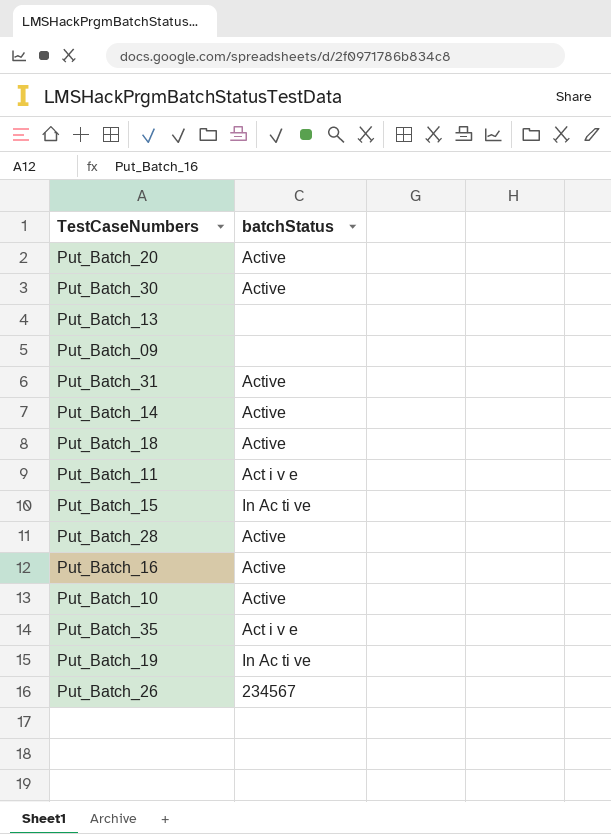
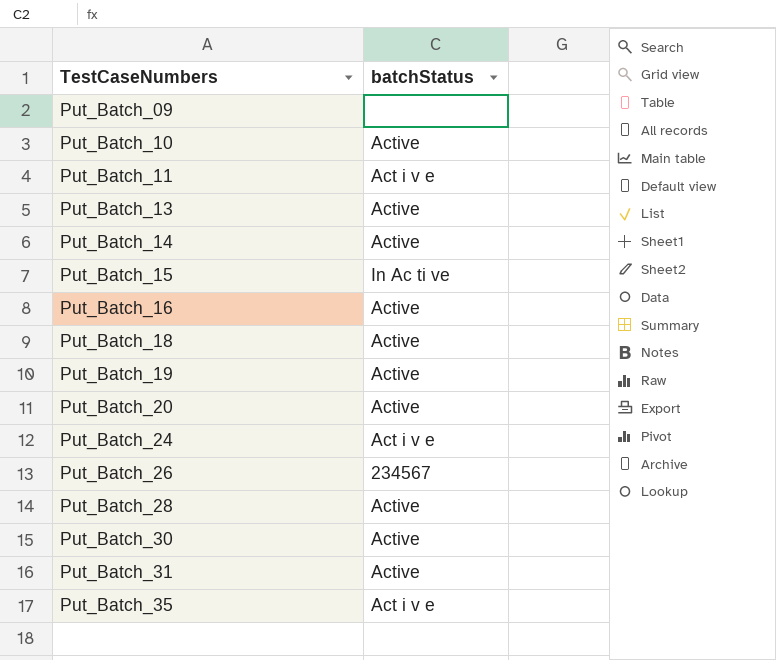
row order: none -> TestCaseNumbers ascending
Put_Batch_13 | batchStatus: none -> Active
Put_Batch_19 | batchStatus: In Ac ti ve -> Active
row Put_Batch_24: none -> Act i v e

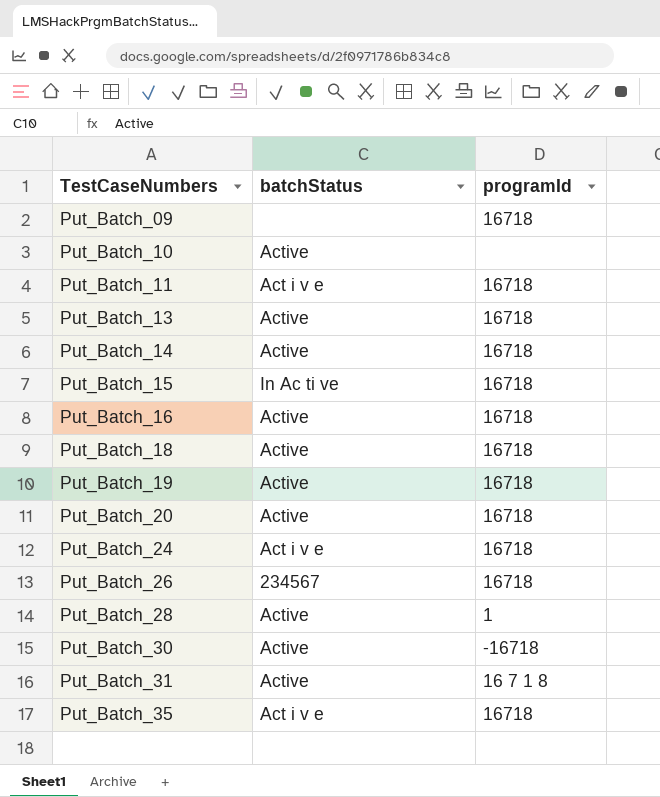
column programId | position: none -> 3

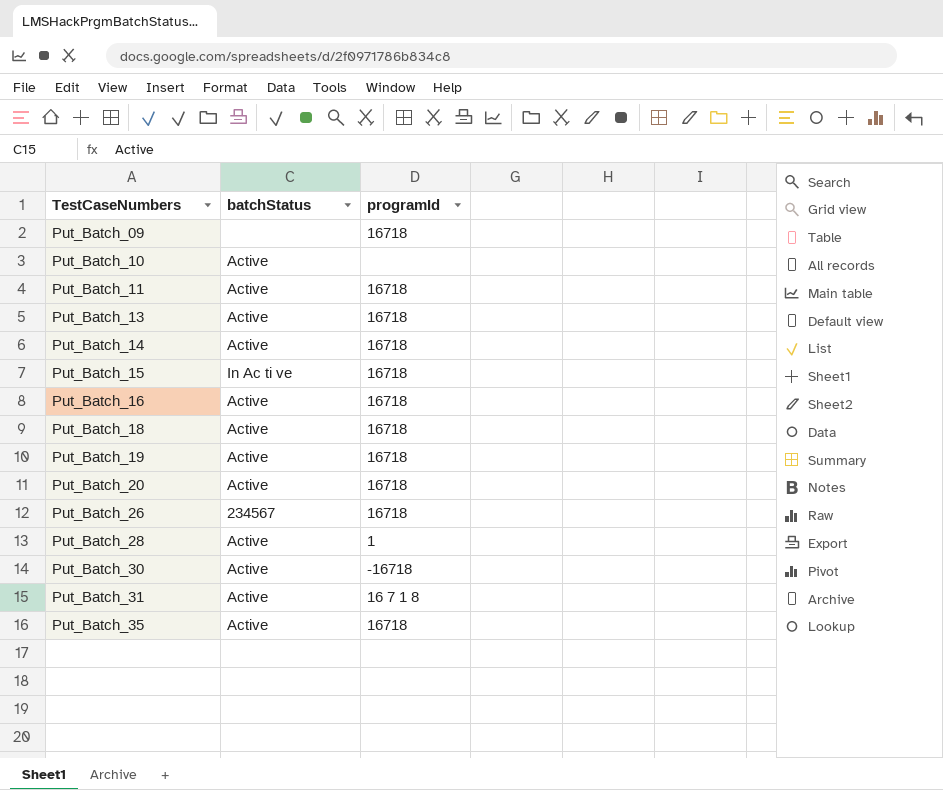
row Put_Batch_24: Act i v e | 16718 -> none
Put_Batch_11 | batchStatus: Act i v e -> Active
Put_Batch_35 | batchStatus: Act i v e -> Active

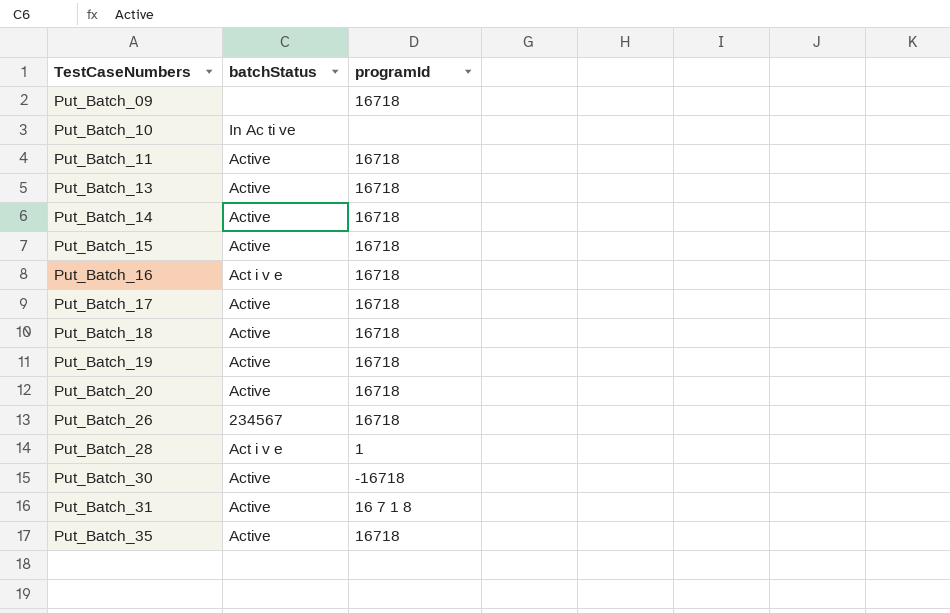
Put_Batch_10 | batchStatus: Active -> In Ac ti ve
Put_Batch_15 | batchStatus: In Ac ti ve -> Active
Put_Batch_16 | batchStatus: Active -> Act i v e
row Put_Batch_17: none -> Active | 16718
Put_Batch_28 | batchStatus: Active -> Act i v e

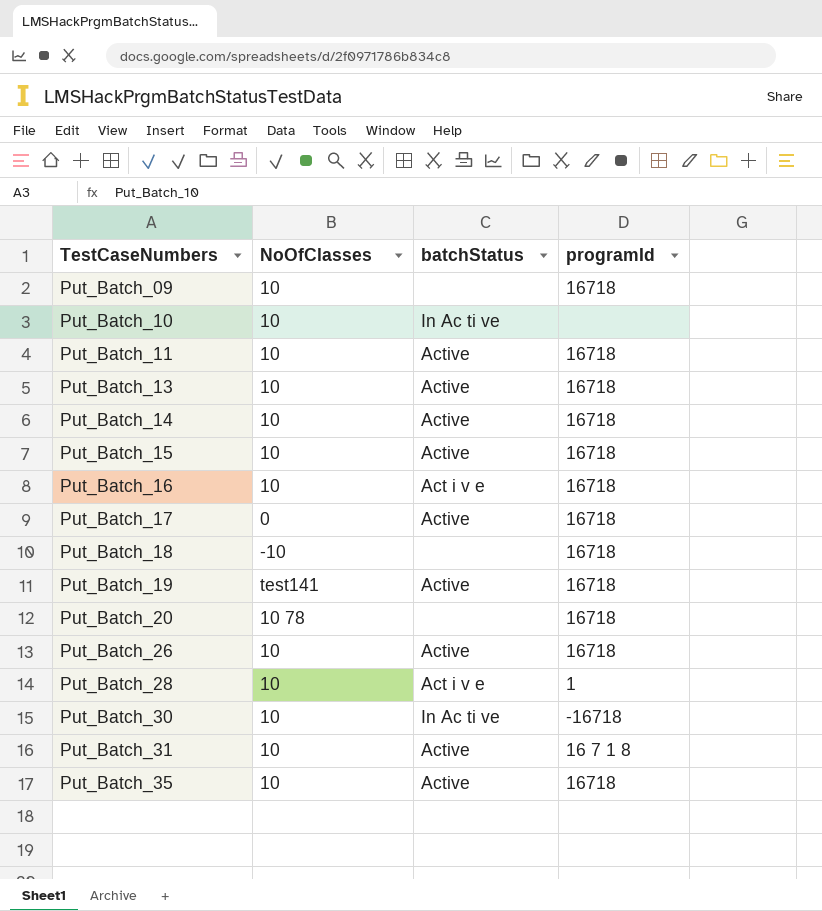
column NoOfClasses | position: none -> 2
Put_Batch_18 | batchStatus: Active -> none
Put_Batch_20 | batchStatus: Active -> none
Put_Batch_26 | batchStatus: 234567 -> Active
Put_Batch_30 | batchStatus: Active -> In Ac ti ve

